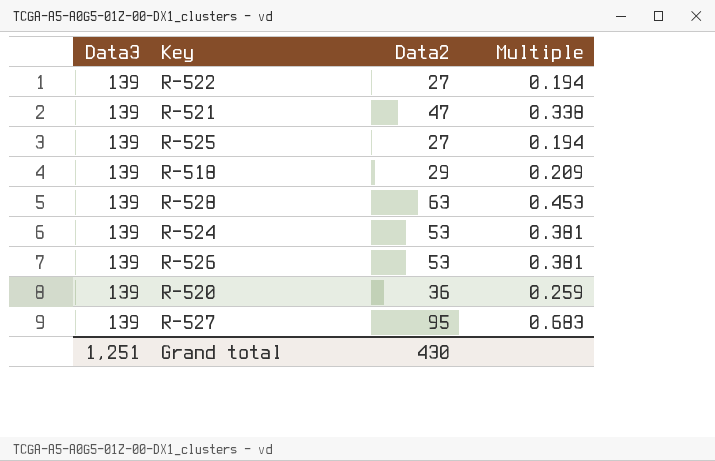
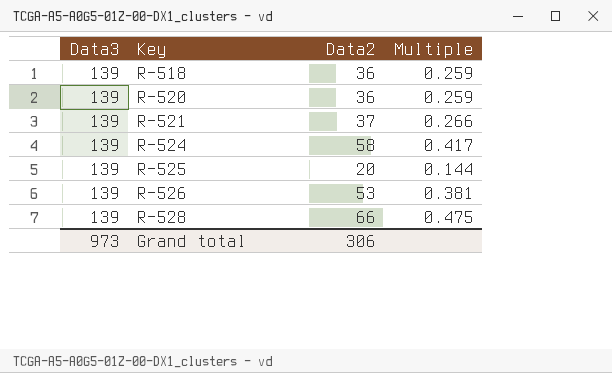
row order: none -> Key ascending
row R-522: 139 | 27 | 0.194 -> none
row R-527: 139 | 95 | 0.683 -> none
R-518 | Data2: 29 -> 36
R-518 | Multiple: 0.209 -> 0.259
R-521 | Data2: 47 -> 37
R-521 | Multiple: 0.338 -> 0.266
R-524 | Data2: 53 -> 58
R-524 | Multiple: 0.381 -> 0.417
R-525 | Data2: 27 -> 20
R-525 | Multiple: 0.194 -> 0.144
R-528 | Data2: 63 -> 66
R-528 | Multiple: 0.453 -> 0.475
Grand total | Data3: 1,251 -> 973
Grand total | Data2: 430 -> 306

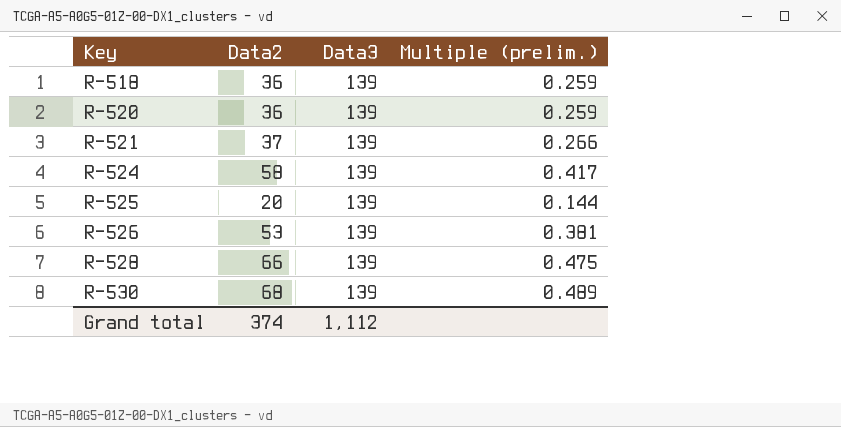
column Data3 | position: 1 -> 3
column name: Multiple -> Multiple (prelim.)
row R-530: none -> 68 | 139 | 0.489
Grand total | Data2: 306 -> 374
Grand total | Data3: 973 -> 1,112

